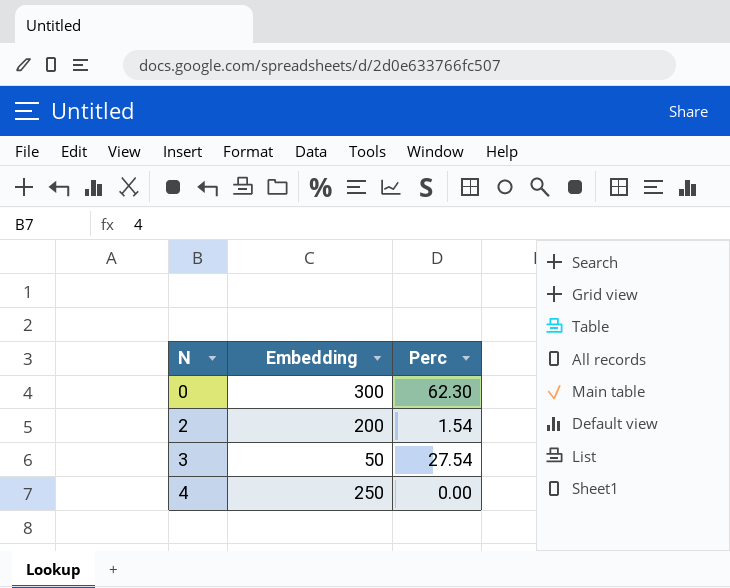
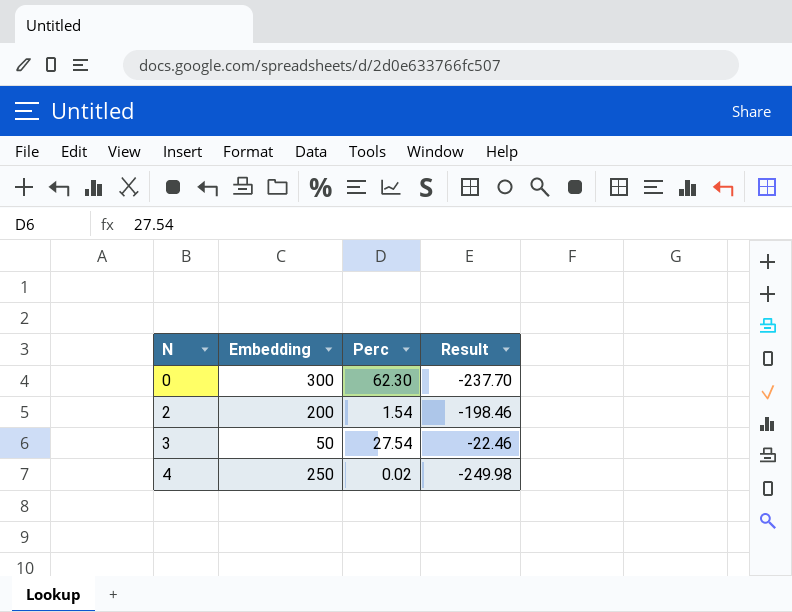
column Result | formula: none -> [Perc] - [Embedding]
4 | Perc: 0.00 -> 0.02

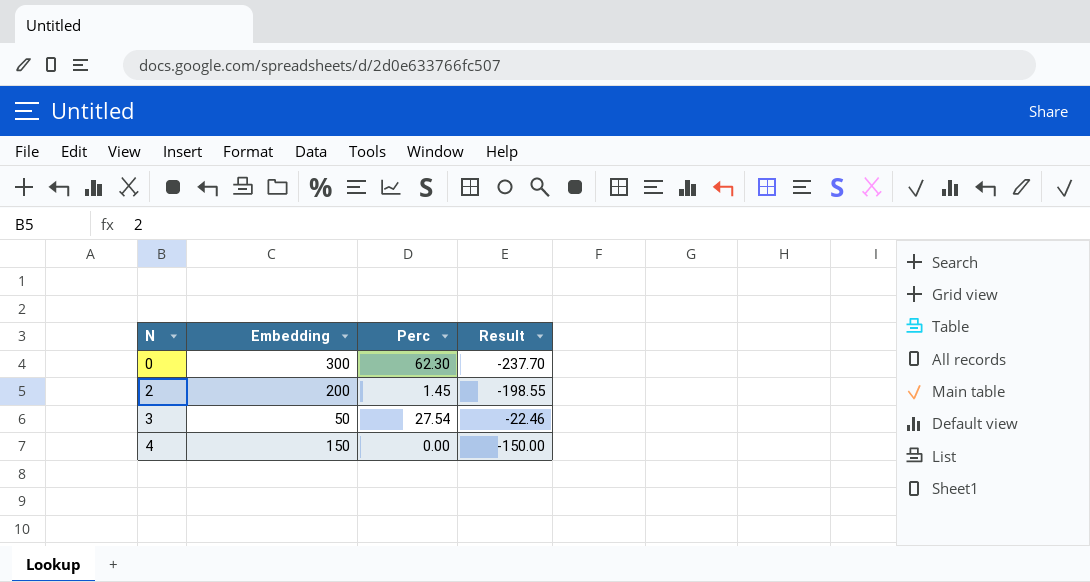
2 | Perc: 1.54 -> 1.45
2 | Result: -198.46 -> -198.55
4 | Embedding: 250 -> 150
4 | Perc: 0.02 -> 0.00
4 | Result: -249.98 -> -150.00

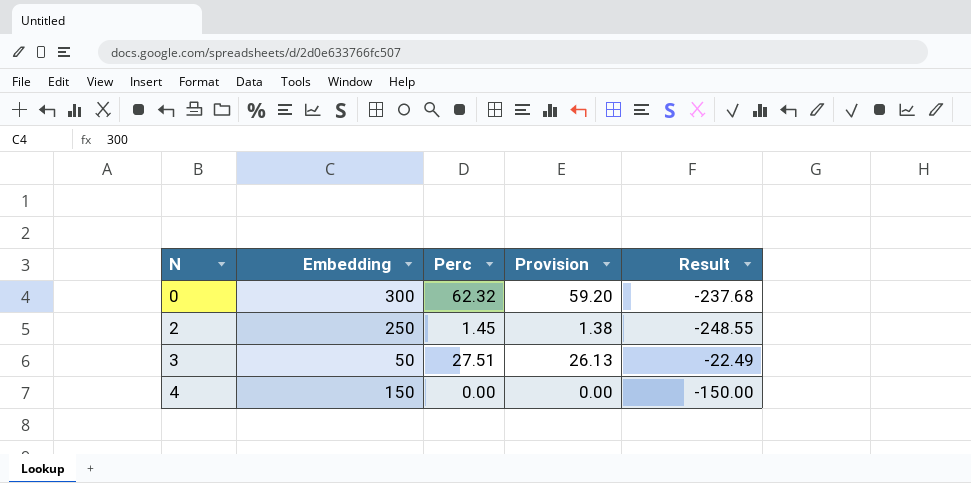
column Provision | formula: none -> [Perc] * 0.95
0 | Perc: 62.30 -> 62.32
0 | Result: -237.70 -> -237.68
2 | Embedding: 200 -> 250
2 | Result: -198.55 -> -248.55
3 | Perc: 27.54 -> 27.51
3 | Result: -22.46 -> -22.49

